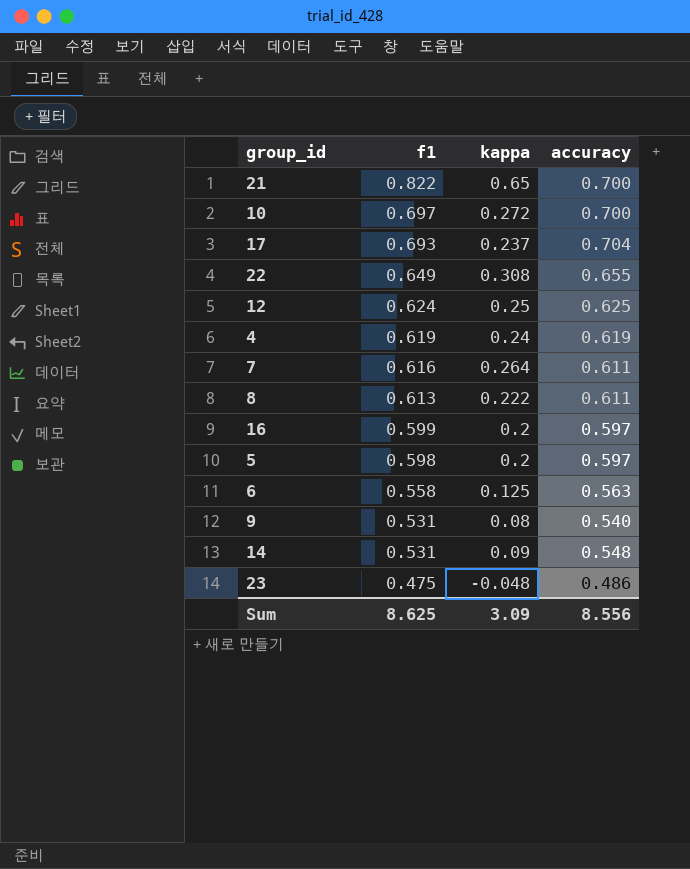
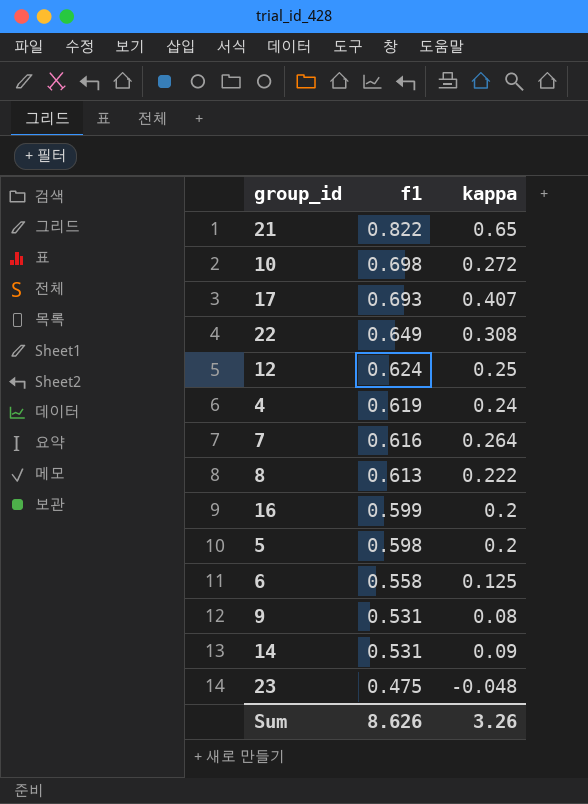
column accuracy | position: 4 -> none
10 | f1: 0.697 -> 0.698
17 | kappa: 0.237 -> 0.407
Sum | f1: 8.625 -> 8.626
Sum | kappa: 3.09 -> 3.26

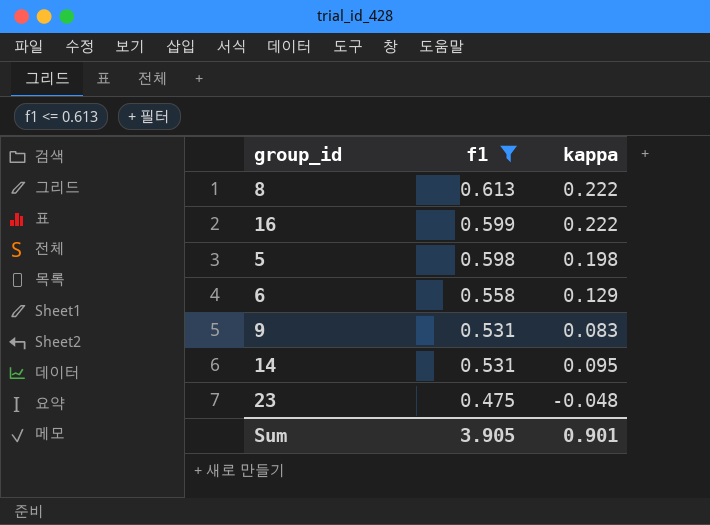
filter: none -> f1 <= 0.613
16 | kappa: 0.2 -> 0.222
5 | kappa: 0.2 -> 0.198
6 | kappa: 0.125 -> 0.129
9 | kappa: 0.08 -> 0.083
14 | kappa: 0.09 -> 0.095
Sum | f1: 8.626 -> 3.905
Sum | kappa: 3.26 -> 0.901

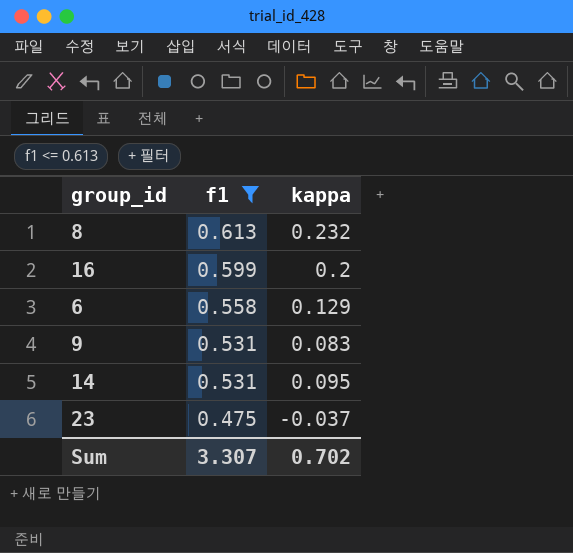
row 5: 0.598 | 0.198 -> none
8 | kappa: 0.222 -> 0.232
16 | kappa: 0.222 -> 0.2
23 | kappa: -0.048 -> -0.037
Sum | f1: 3.905 -> 3.307
Sum | kappa: 0.901 -> 0.702

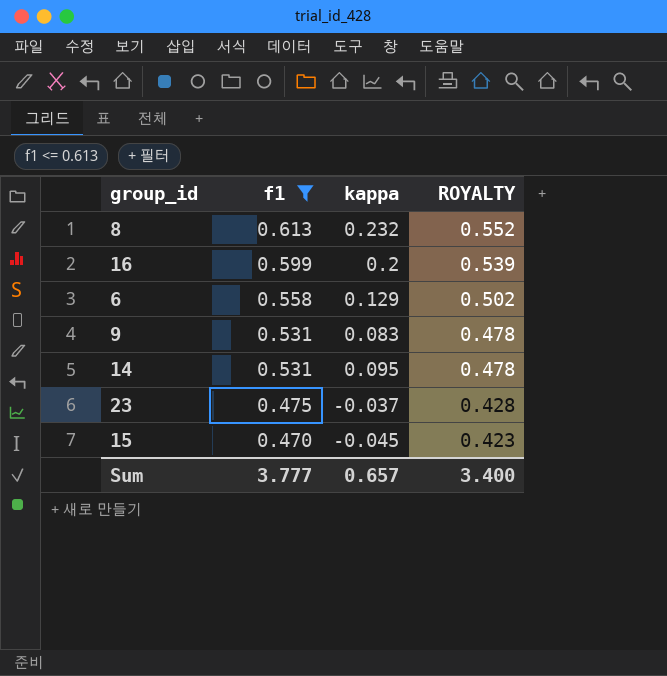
column ROYALTY | formula: none -> [f1] * 0.9
row 15: none -> 0.470 | -0.045 | 0.423
Sum | f1: 3.307 -> 3.777
Sum | kappa: 0.702 -> 0.657

